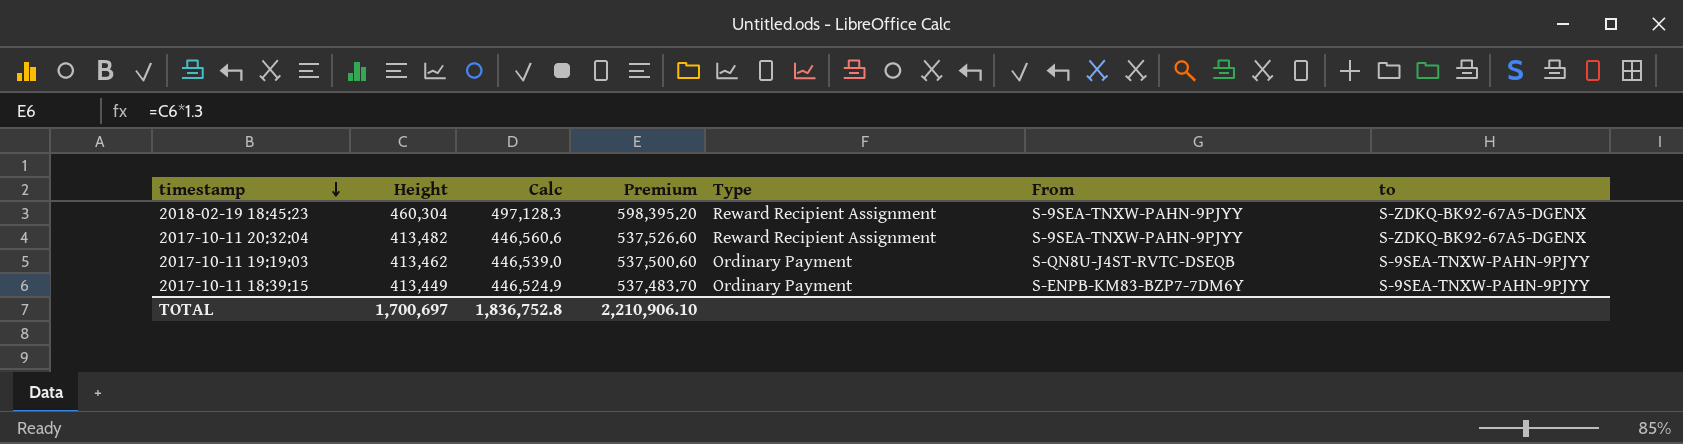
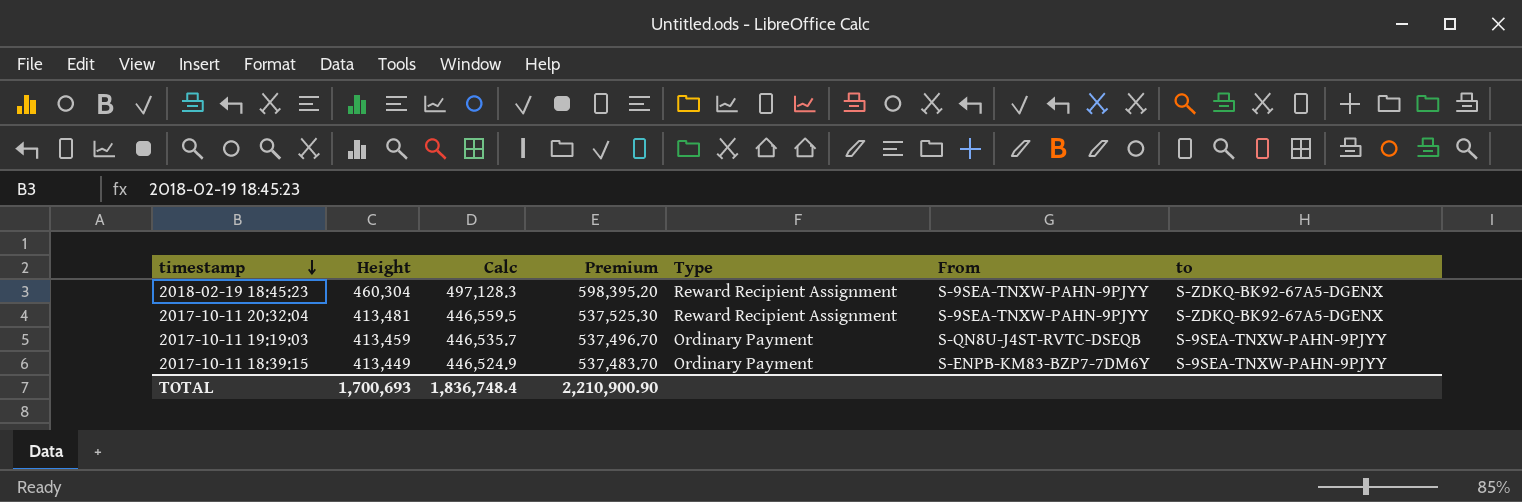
2017-10-11 20:32:04 | Height: 413,482 -> 413,481
2017-10-11 20:32:04 | Calc: 446,560.6 -> 446,559.5
2017-10-11 20:32:04 | Premium: 537,526.60 -> 537,525.30
2017-10-11 19:19:03 | Height: 413,462 -> 413,459
2017-10-11 19:19:03 | Calc: 446,539.0 -> 446,535.7
2017-10-11 19:19:03 | Premium: 537,500.60 -> 537,496.70
TOTAL | Height: 1,700,697 -> 1,700,693
TOTAL | Calc: 1,836,752.8 -> 1,836,748.4
TOTAL | Premium: 2,210,906.10 -> 2,210,900.90

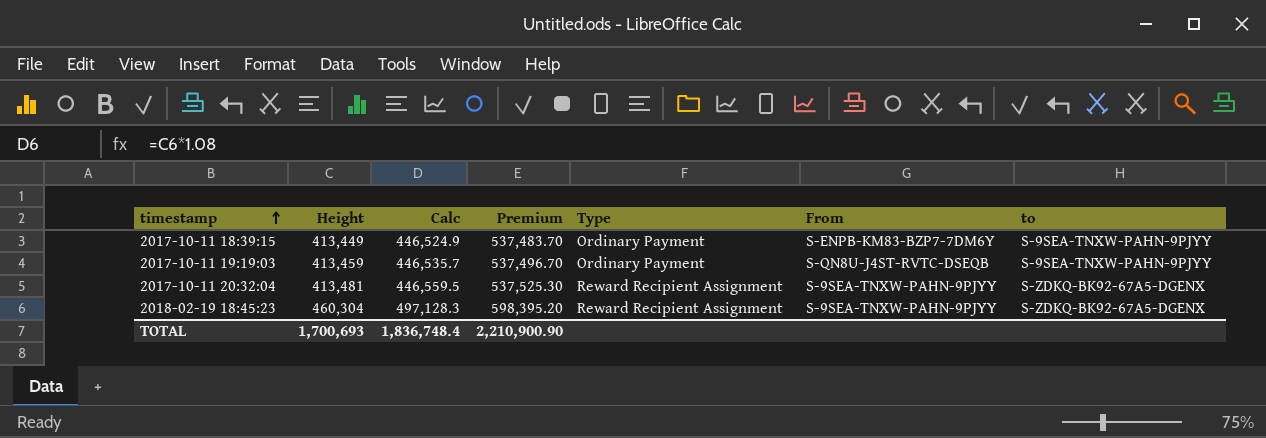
row order: timestamp descending -> timestamp ascending

